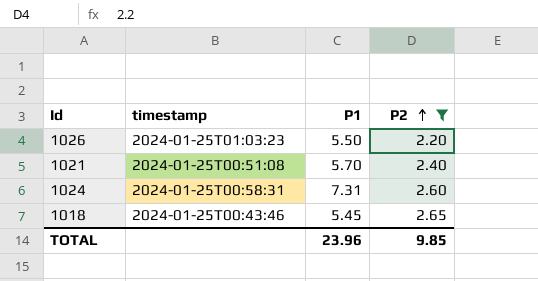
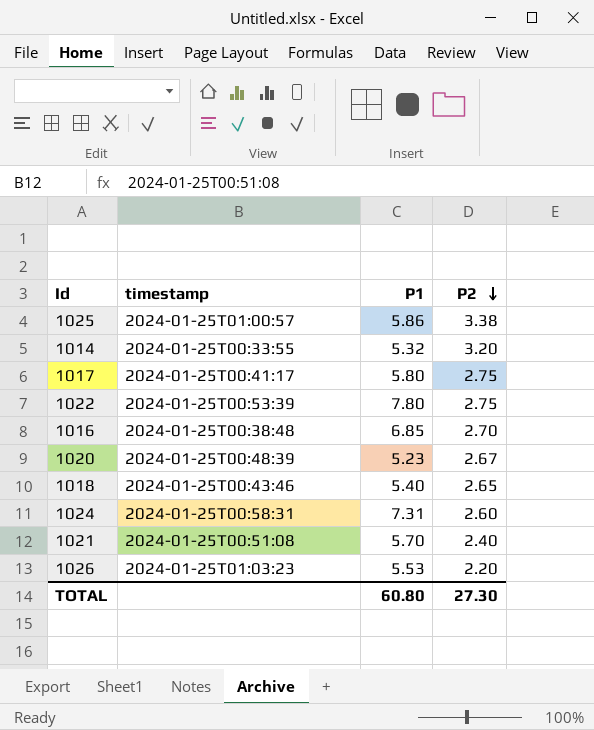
filter: P2 <= 2.65 -> none
row order: P2 ascending -> P2 descending
1018 | P1: 5.45 -> 5.40
1026 | P1: 5.50 -> 5.53
TOTAL | P1: 23.96 -> 60.80
TOTAL | P2: 9.85 -> 27.30

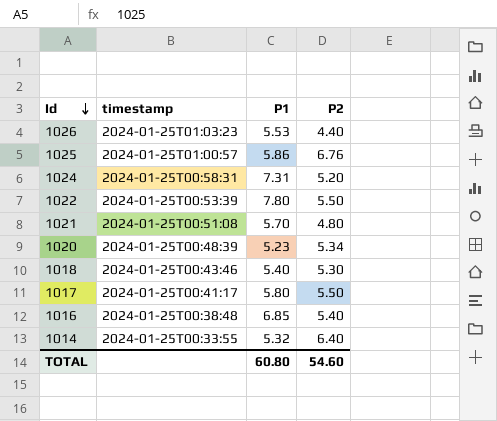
row order: P2 descending -> Id descending
1026 | P2: 2.20 -> 4.40
1025 | P2: 3.38 -> 6.76
1024 | P2: 2.60 -> 5.20
1022 | P2: 2.75 -> 5.50
1021 | P2: 2.40 -> 4.80
1020 | P2: 2.67 -> 5.34
1018 | P2: 2.65 -> 5.30
1017 | P2: 2.75 -> 5.50
1016 | P2: 2.70 -> 5.40
1014 | P2: 3.20 -> 6.40
TOTAL | P2: 27.30 -> 54.60

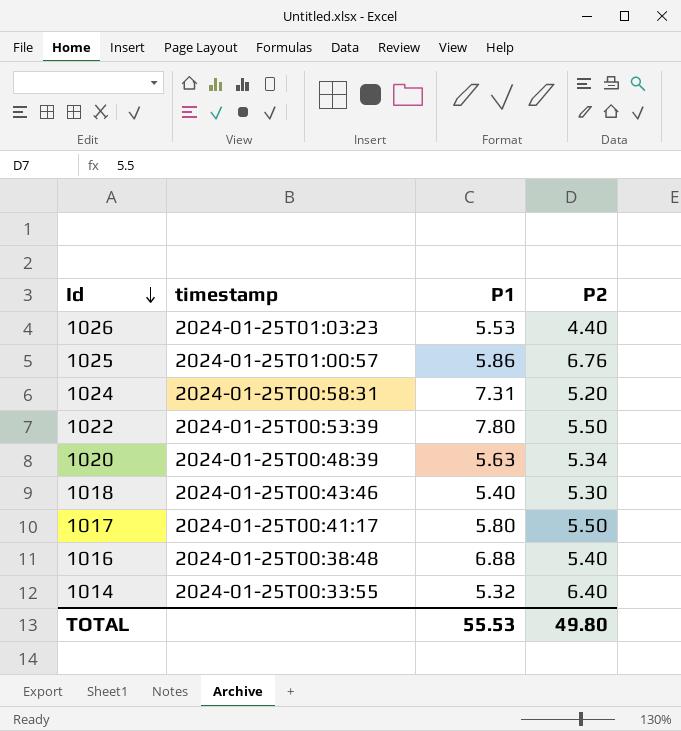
row 1021: 2024-01-25T00:51:08 | 5.70 | 4.80 -> none
1020 | P1: 5.23 -> 5.63
1016 | P1: 6.85 -> 6.88
TOTAL | P1: 60.80 -> 55.53
TOTAL | P2: 54.60 -> 49.80

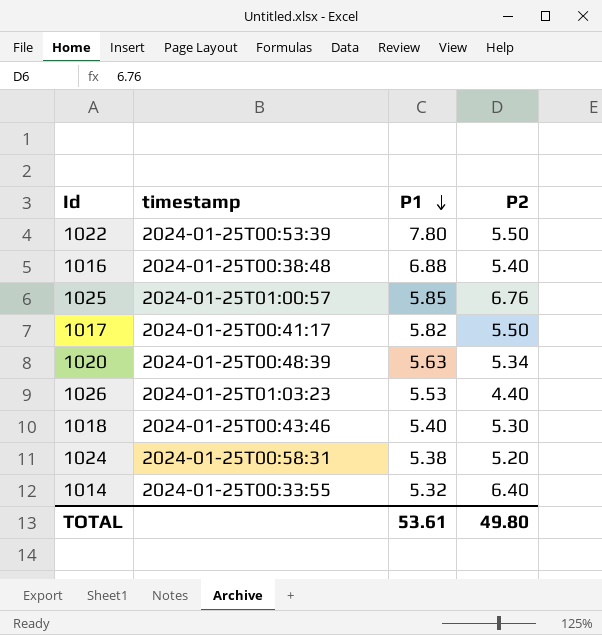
row order: Id descending -> P1 descending
1025 | P1: 5.86 -> 5.85
1017 | P1: 5.80 -> 5.82
1024 | P1: 7.31 -> 5.38
TOTAL | P1: 55.53 -> 53.61

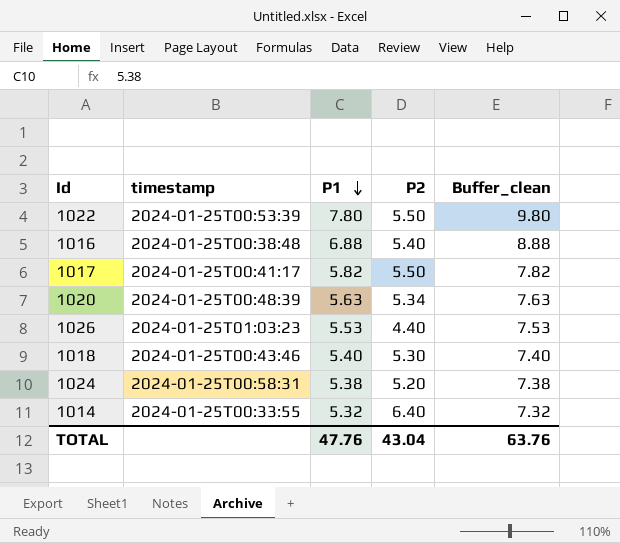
column Buffer_clean | formula: none -> [P1] + 2
row 1025: 2024-01-25T01:00:57 | 5.85 | 6.76 -> none
TOTAL | P1: 53.61 -> 47.76
TOTAL | P2: 49.80 -> 43.04

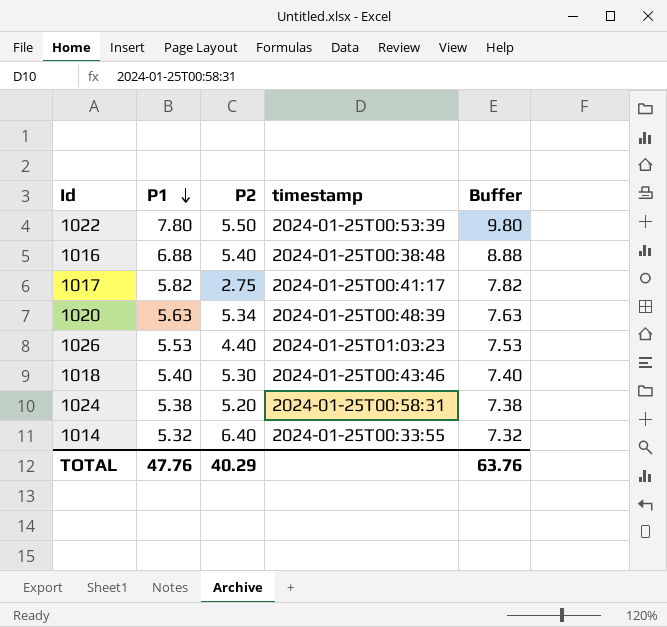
column timestamp | position: 2 -> 4
column name: Buffer_clean -> Buffer
1017 | P2: 5.50 -> 2.75
TOTAL | P2: 43.04 -> 40.29

